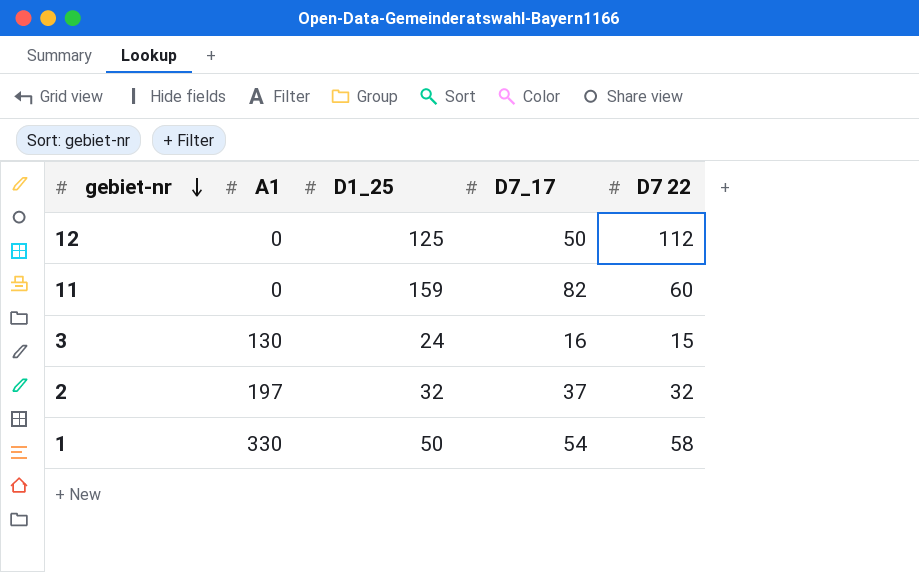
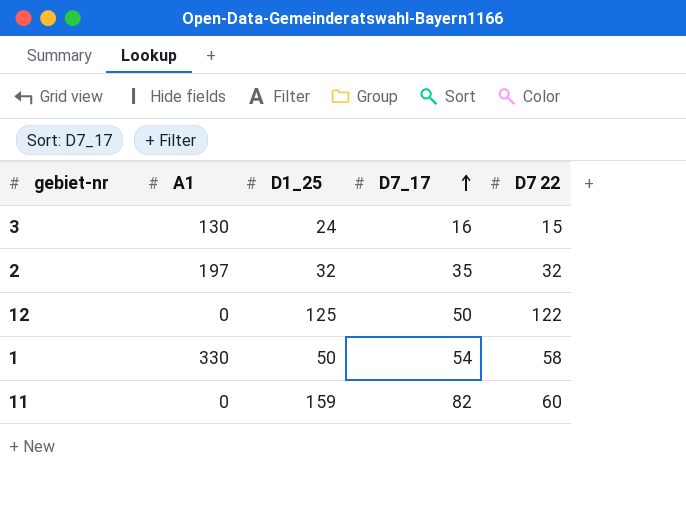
row order: gebiet-nr descending -> D7_17 ascending
2 | D7_17: 37 -> 35
12 | D7 22: 112 -> 122

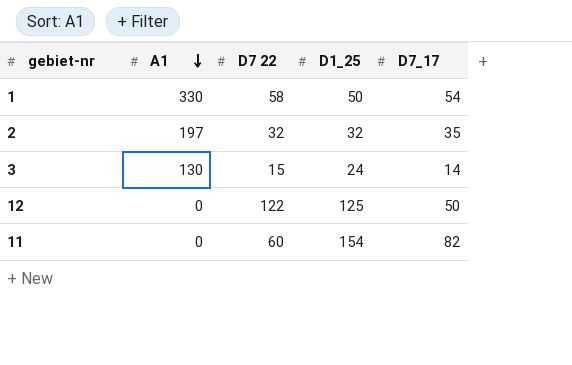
row order: D7_17 ascending -> A1 descending
column D7 22 | position: 5 -> 3
3 | D7_17: 16 -> 14
11 | D1_25: 159 -> 154

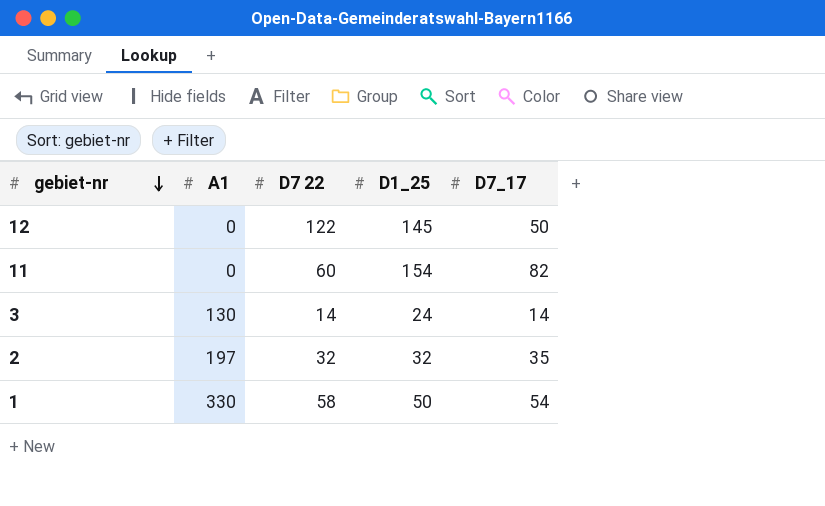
row order: A1 descending -> gebiet-nr descending
12 | D1_25: 125 -> 145
3 | D7 22: 15 -> 14

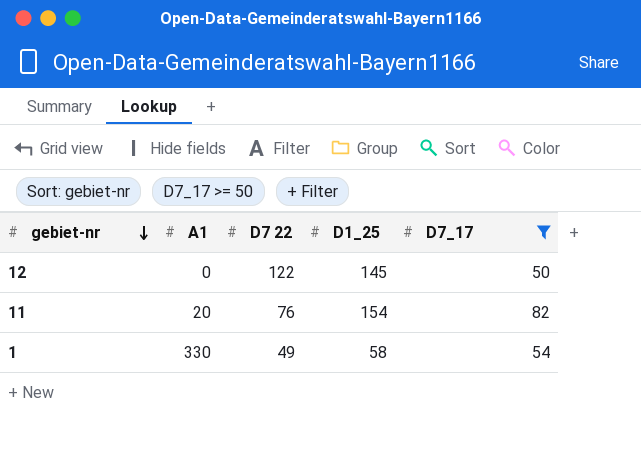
filter: none -> D7_17 >= 50
11 | A1: 0 -> 20
11 | D7 22: 60 -> 76
1 | D7 22: 58 -> 49
1 | D1_25: 50 -> 58

